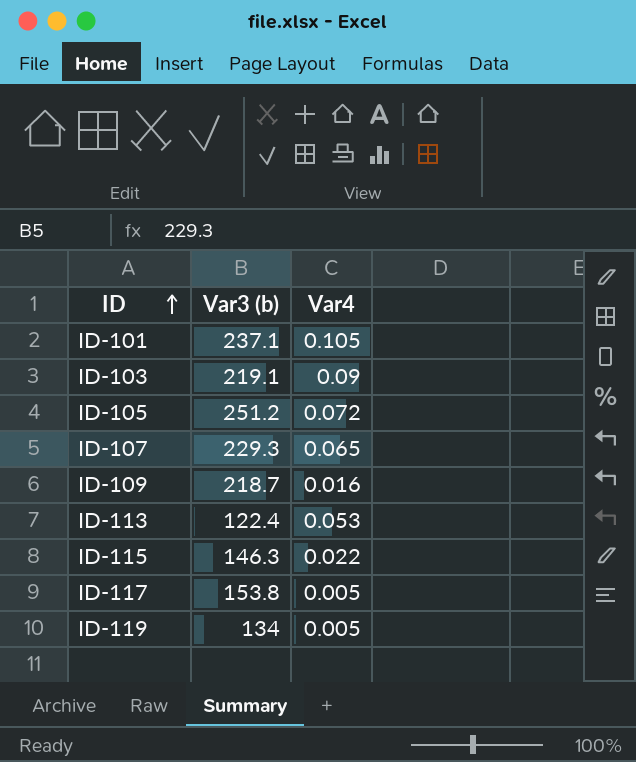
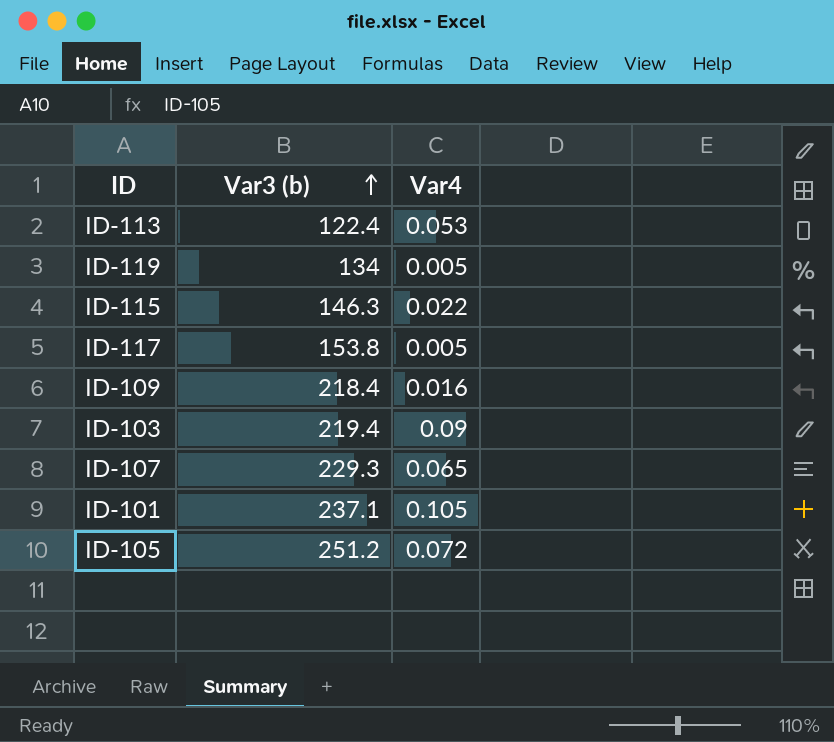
row order: ID ascending -> Var3 (b) ascending
ID-109 | Var3 (b): 218.7 -> 218.4
ID-103 | Var3 (b): 219.1 -> 219.4

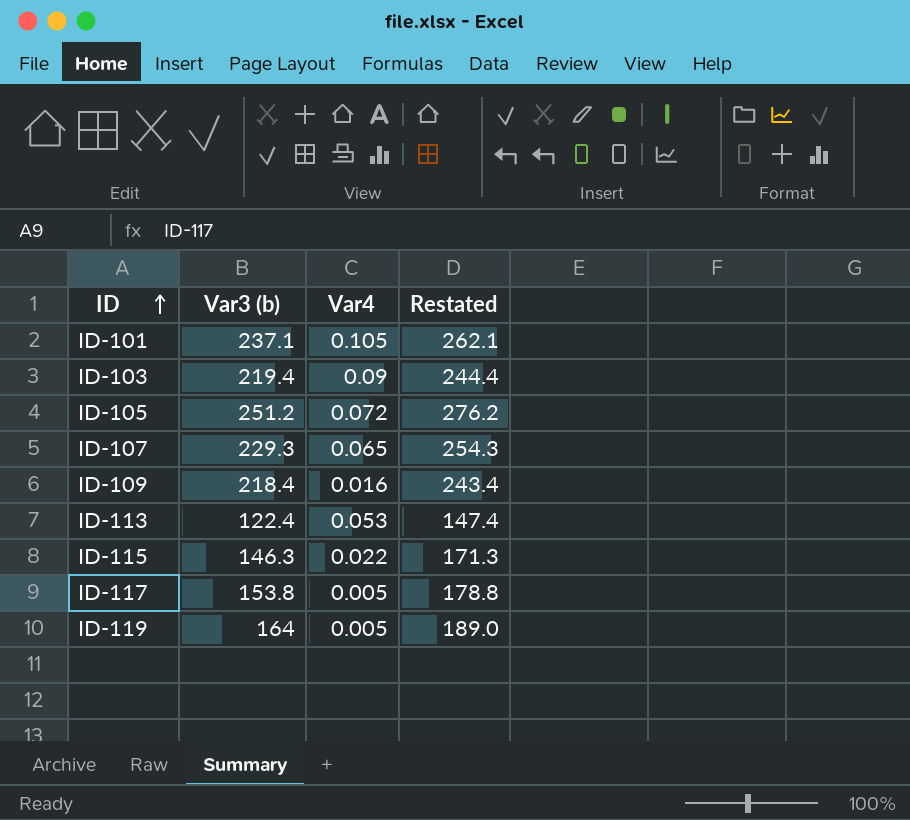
row order: Var3 (b) ascending -> ID ascending
column Restated | formula: none -> [Var3 (b)] + 25
ID-119 | Var3 (b): 134 -> 164

